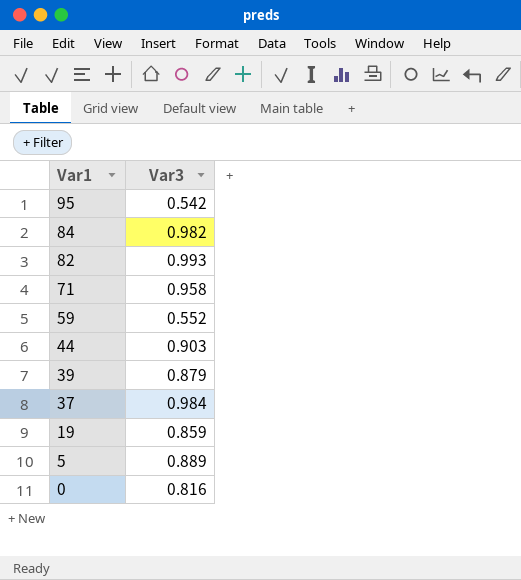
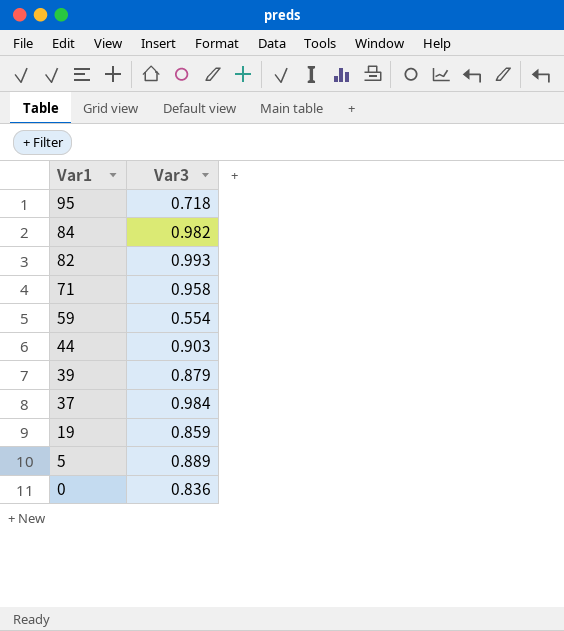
95 | Var3: 0.542 -> 0.718
59 | Var3: 0.552 -> 0.554
0 | Var3: 0.816 -> 0.836

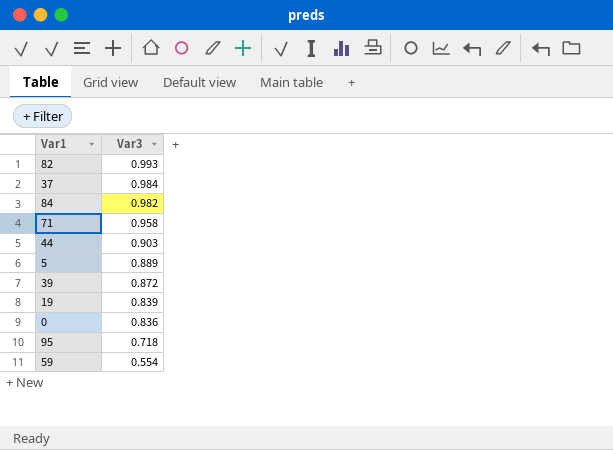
row order: Var1 descending -> Var3 descending
39 | Var3: 0.879 -> 0.872
19 | Var3: 0.859 -> 0.839

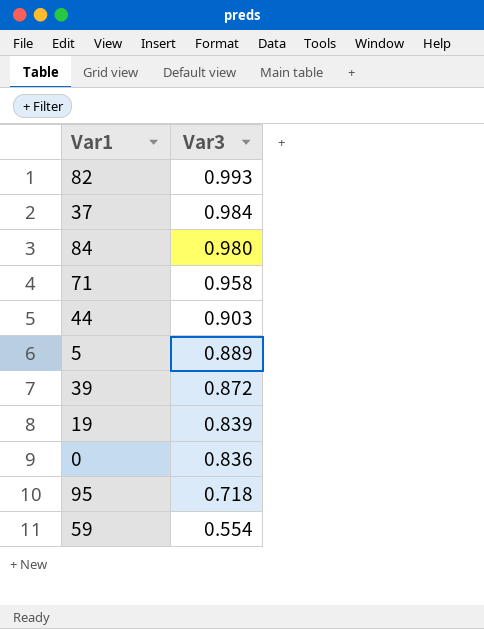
84 | Var3: 0.982 -> 0.980

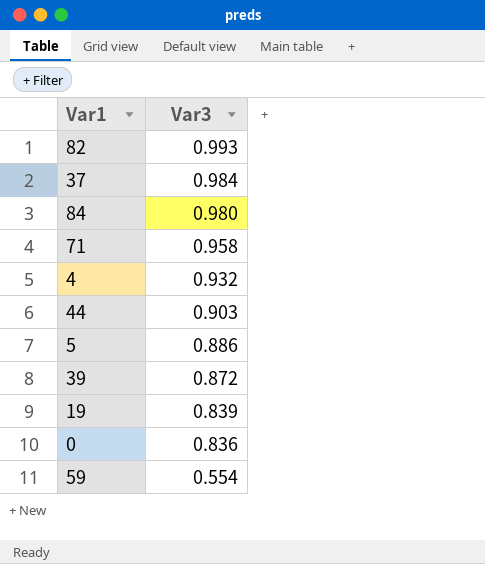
row 95: 0.718 -> none
row 4: none -> 0.932
5 | Var3: 0.889 -> 0.886

